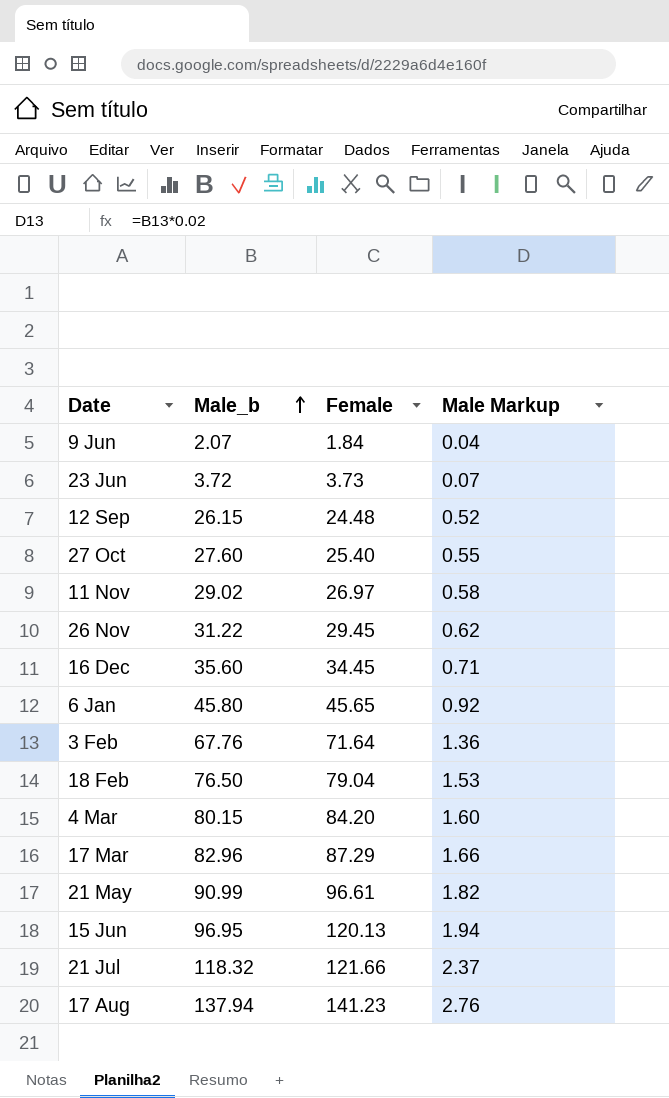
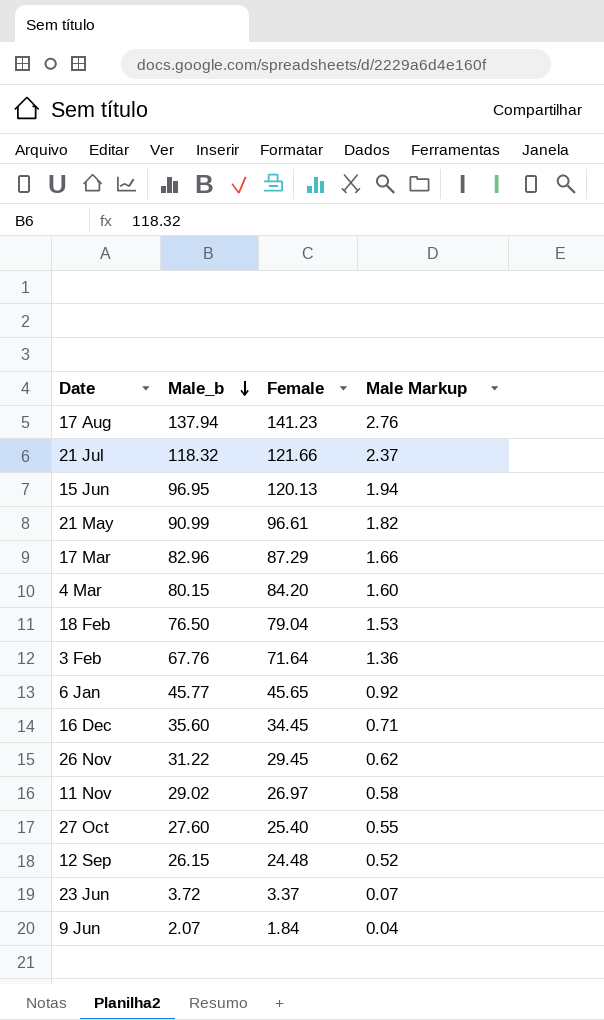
row order: Male_b ascending -> Male_b descending
6 Jan | Male_b: 45.80 -> 45.77
23 Jun | Female: 3.73 -> 3.37

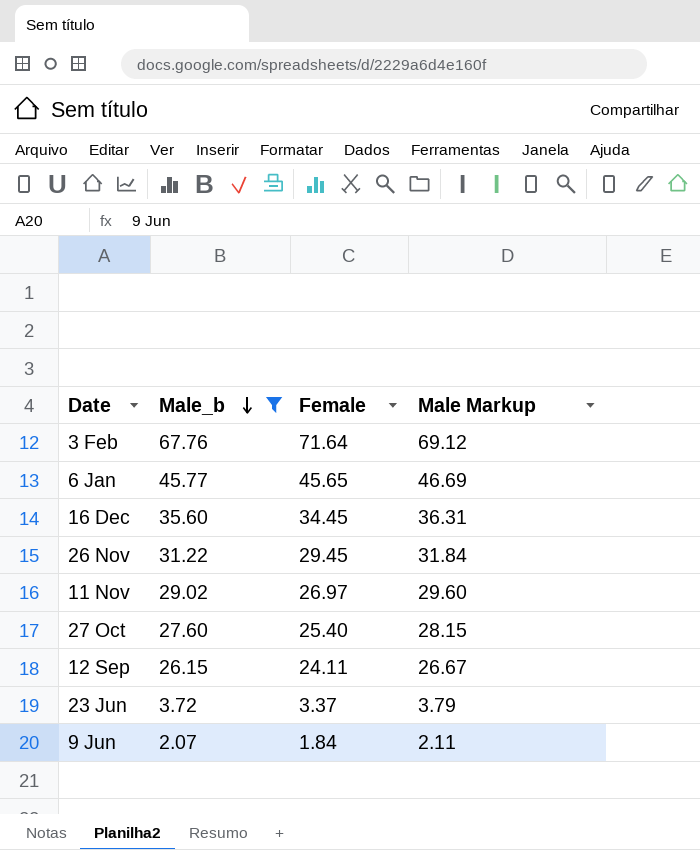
filter: none -> Male_b <= 67.76
column Male Markup | formula: [Male_b] * 0.02 -> [Male_b] * 1.02
12 Sep | Female: 24.48 -> 24.11

